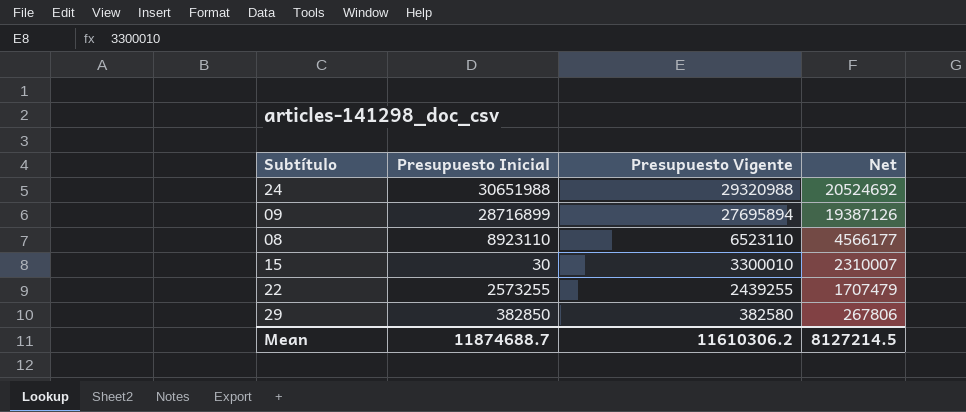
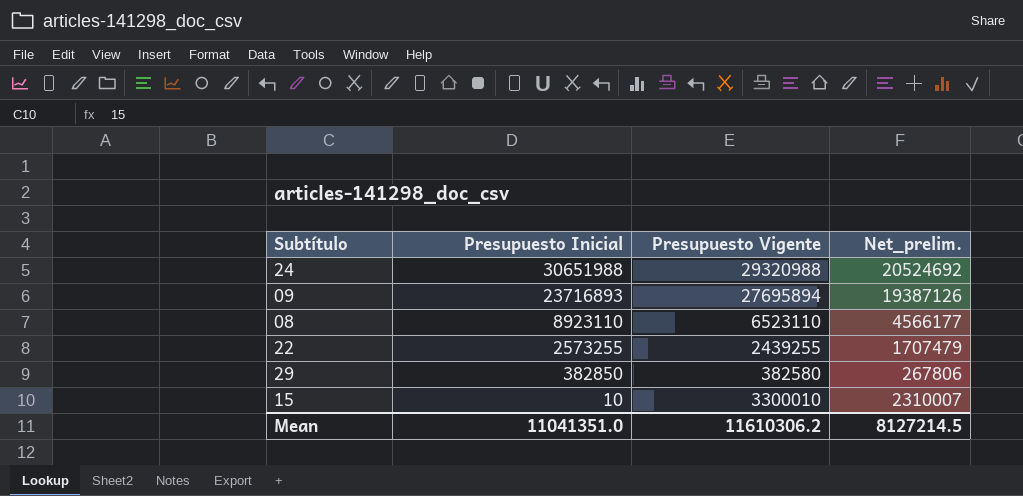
row order: Presupuesto Vigente descending -> Presupuesto Inicial descending
column name: Net -> Net_prelim.
09 | Presupuesto Inicial: 28716899 -> 23716893
15 | Presupuesto Inicial: 30 -> 10
Mean | Presupuesto Inicial: 11874688.7 -> 11041351.0

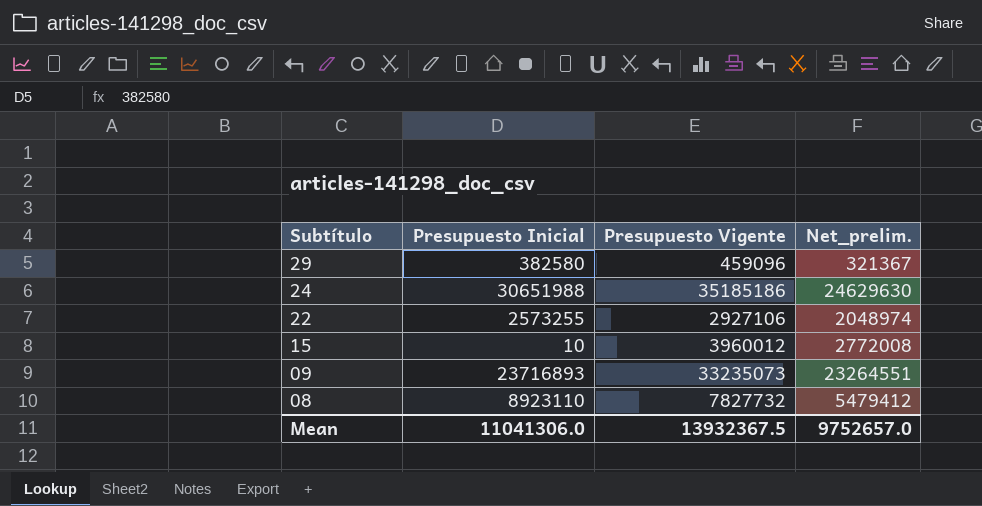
row order: Presupuesto Inicial descending -> Subtítulo descending
29 | Presupuesto Inicial: 382850 -> 382580
29 | Presupuesto Vigente: 382580 -> 459096
29 | Net_prelim.: 267806 -> 321367
24 | Presupuesto Vigente: 29320988 -> 35185186
24 | Net_prelim.: 20524692 -> 24629630
22 | Presupuesto Vigente: 2439255 -> 2927106
22 | Net_prelim.: 1707479 -> 2048974
15 | Presupuesto Vigente: 3300010 -> 3960012
15 | Net_prelim.: 2310007 -> 2772008
09 | Presupuesto Vigente: 27695894 -> 33235073
09 | Net_prelim.: 19387126 -> 23264551
08 | Presupuesto Vigente: 6523110 -> 7827732
08 | Net_prelim.: 4566177 -> 5479412
Mean | Presupuesto Inicial: 11041351.0 -> 11041306.0
Mean | Presupuesto Vigente: 11610306.2 -> 13932367.5
Mean | Net_prelim.: 8127214.5 -> 9752657.0

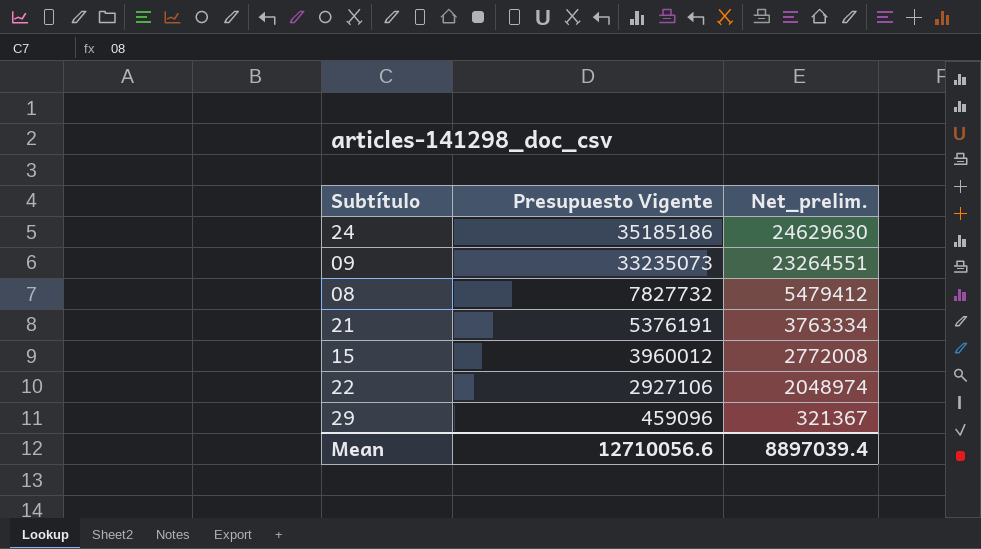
row order: Subtítulo descending -> Presupuesto Vigente descending
column Presupuesto Inicial | position: 2 -> none
row 21: none -> 5376191 | 3763334
Mean | Presupuesto Vigente: 13932367.5 -> 12710056.6
Mean | Net_prelim.: 9752657.0 -> 8897039.4

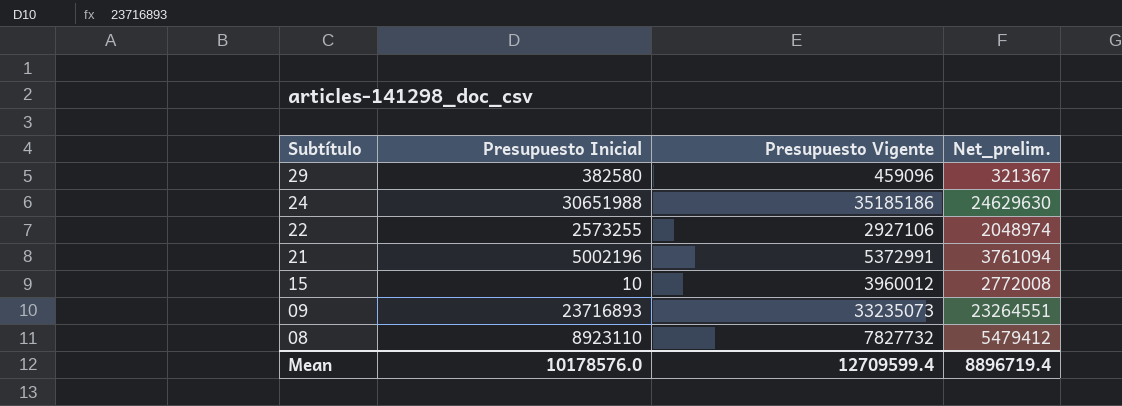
row order: Presupuesto Vigente descending -> Subtítulo descending
column Presupuesto Inicial | position: none -> 2
21 | Presupuesto Vigente: 5376191 -> 5372991
21 | Net_prelim.: 3763334 -> 3761094
Mean | Presupuesto Vigente: 12710056.6 -> 12709599.4
Mean | Net_prelim.: 8897039.4 -> 8896719.4

